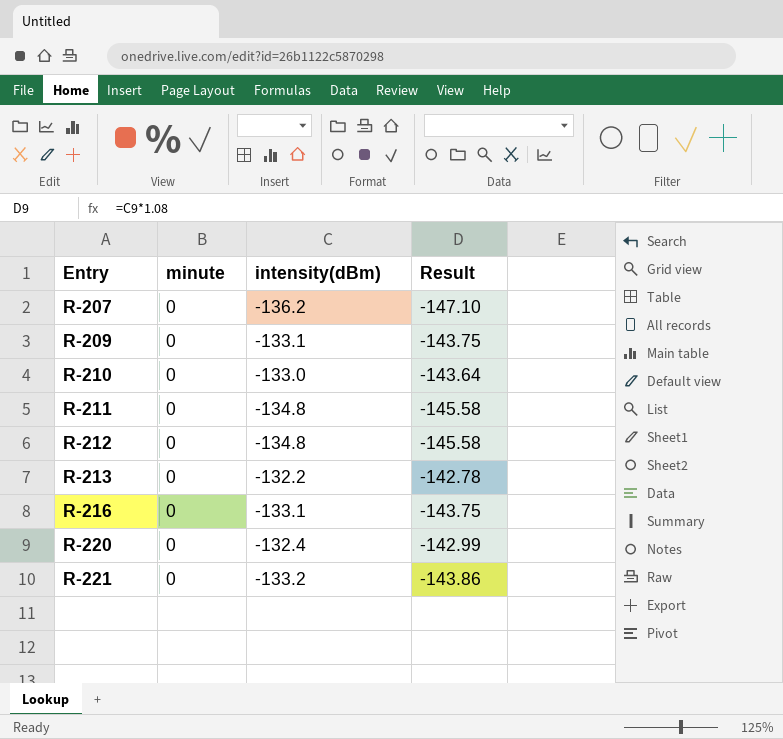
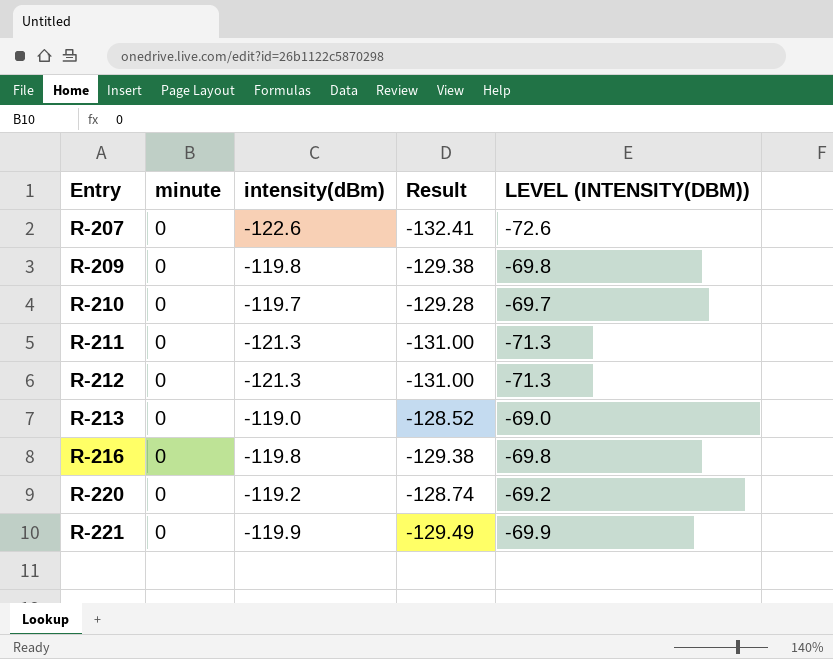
column LEVEL (INTENSITY(DBM)) | formula: none -> [intensity(dBm)] + 50
R-207 | intensity(dBm): -136.2 -> -122.6
R-207 | Result: -147.10 -> -132.41
R-209 | intensity(dBm): -133.1 -> -119.8
R-209 | Result: -143.75 -> -129.38
R-210 | intensity(dBm): -133.0 -> -119.7
R-210 | Result: -143.64 -> -129.28
R-211 | intensity(dBm): -134.8 -> -121.3
R-211 | Result: -145.58 -> -131.00
R-212 | intensity(dBm): -134.8 -> -121.3
R-212 | Result: -145.58 -> -131.00
R-213 | intensity(dBm): -132.2 -> -119.0
R-213 | Result: -142.78 -> -128.52
R-216 | intensity(dBm): -133.1 -> -119.8
R-216 | Result: -143.75 -> -129.38
R-220 | intensity(dBm): -132.4 -> -119.2
R-220 | Result: -142.99 -> -128.74
R-221 | intensity(dBm): -133.2 -> -119.9
R-221 | Result: -143.86 -> -129.49

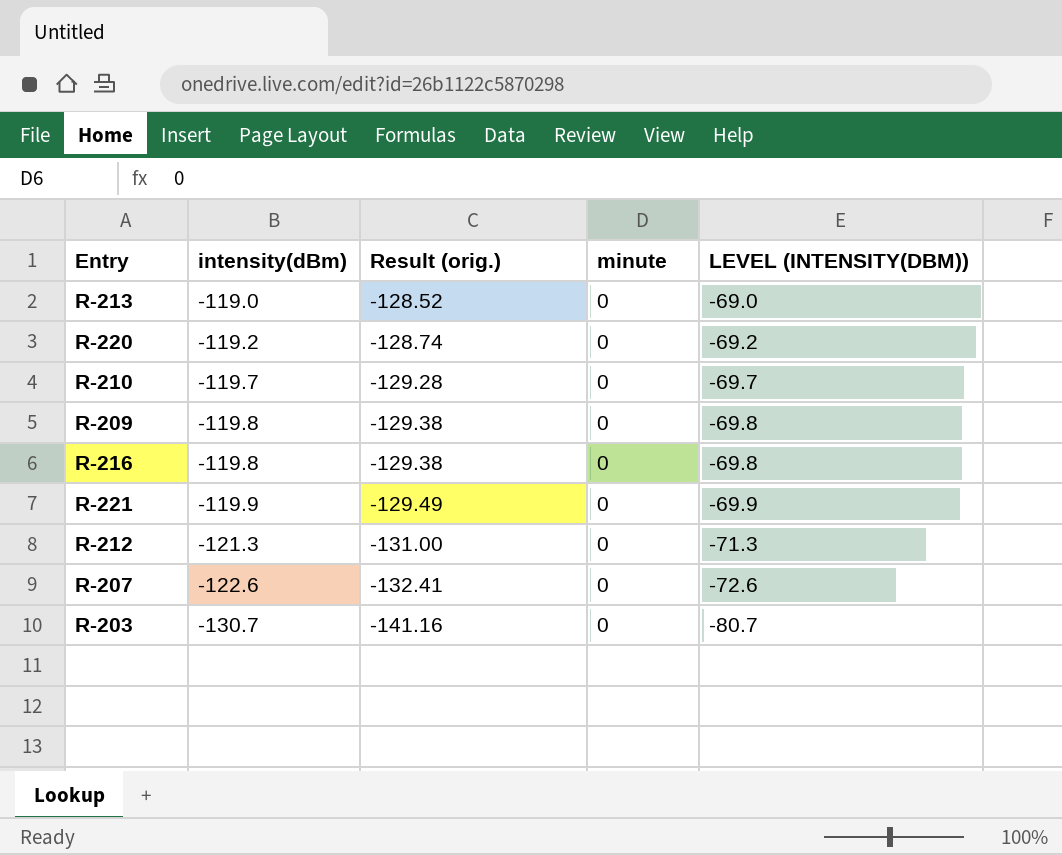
row order: Entry ascending -> intensity(dBm) descending
column name: Result -> Result (orig.)
column minute | position: 2 -> 4
row R-211: 0 | -121.3 | -131.00 | -71.3 -> none
row R-203: none -> -130.7 | -141.16 | 0 | -80.7

